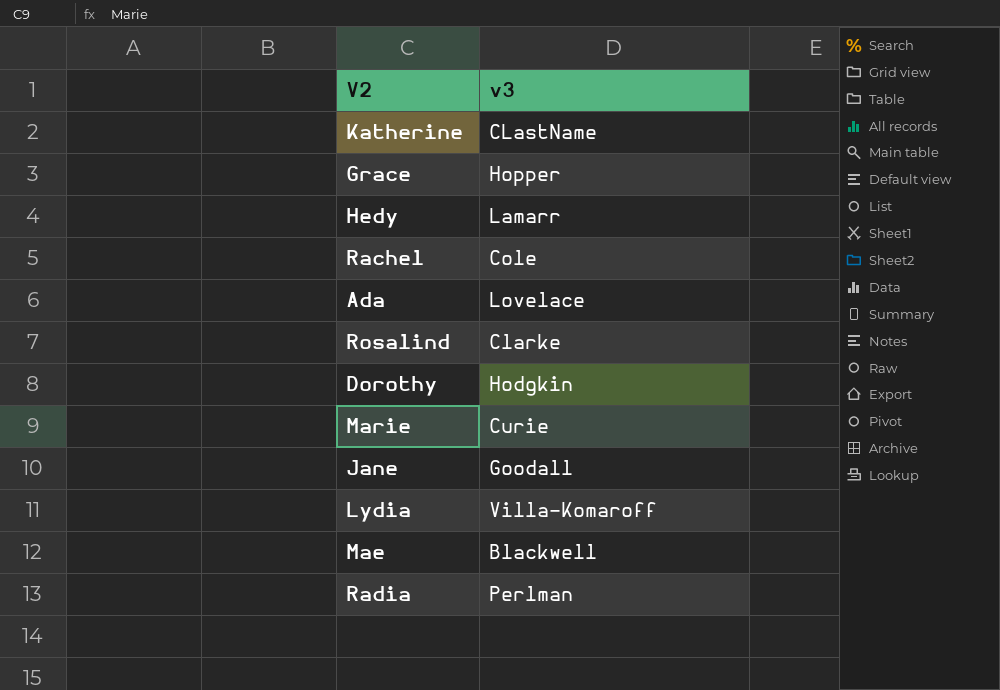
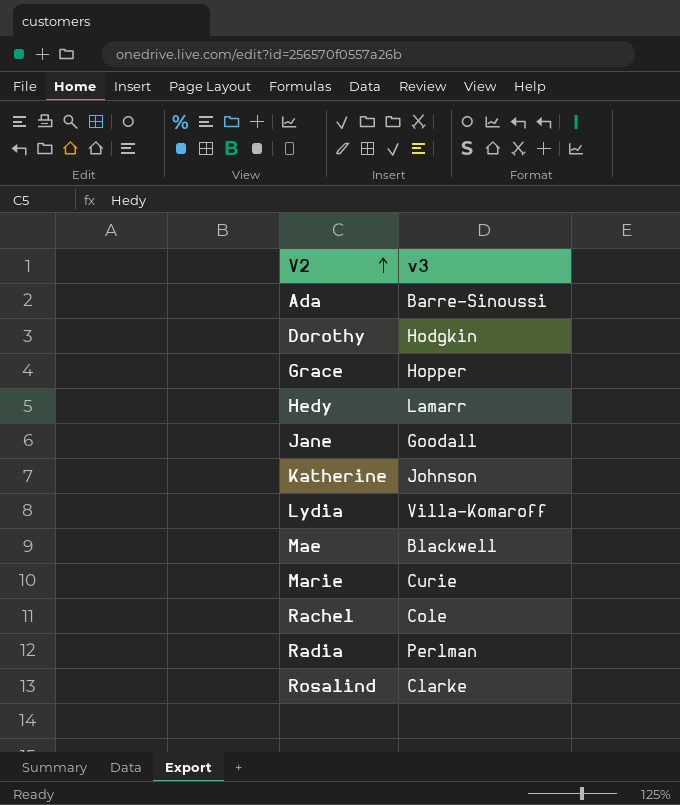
row order: none -> V2 ascending
Ada | v3: Lovelace -> Barre-Sinoussi
Katherine | v3: CLastName -> Johnson

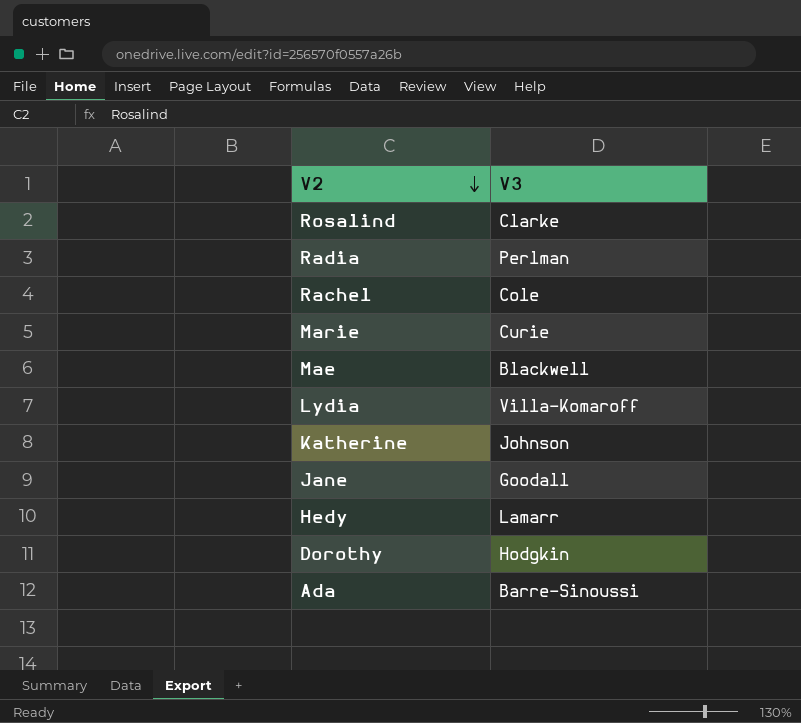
row order: V2 ascending -> V2 descending
column name: v3 -> V3
row Grace: Hopper -> none

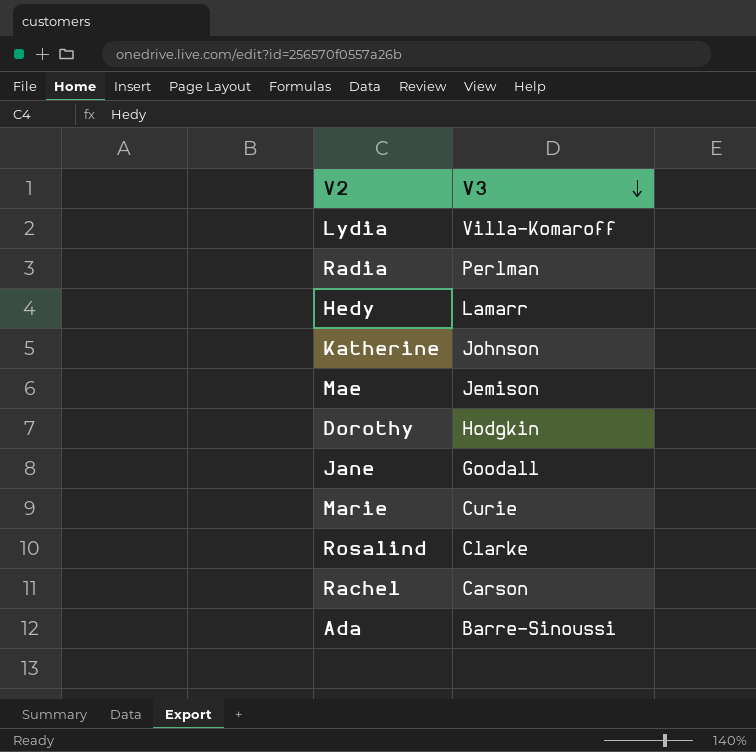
row order: V2 descending -> V3 descending
Mae | V3: Blackwell -> Jemison
Rachel | V3: Cole -> Carson

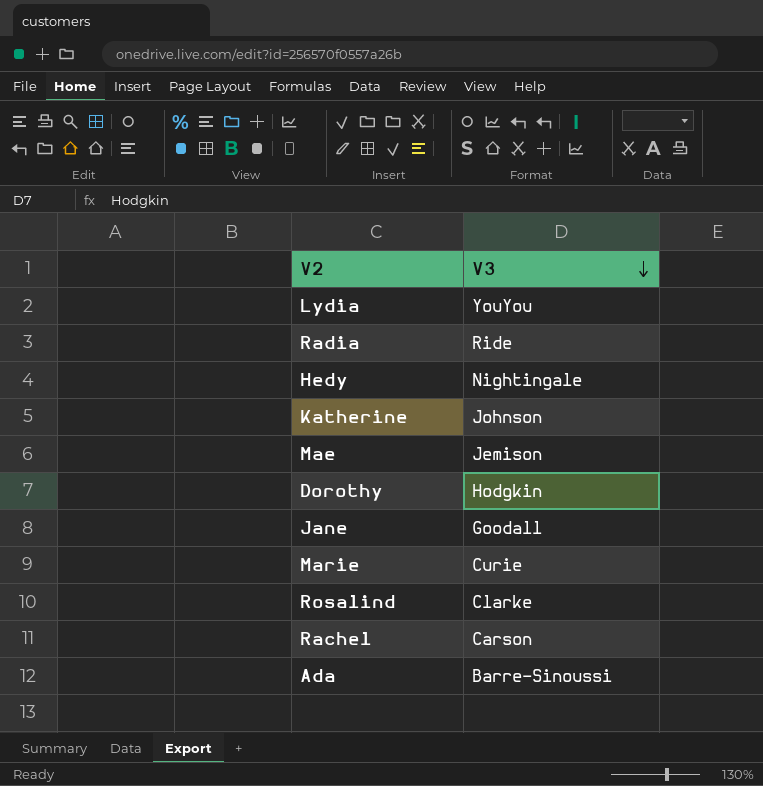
Lydia | V3: Villa-Komaroff -> YouYou
Radia | V3: Perlman -> Ride
Hedy | V3: Lamarr -> Nightingale

